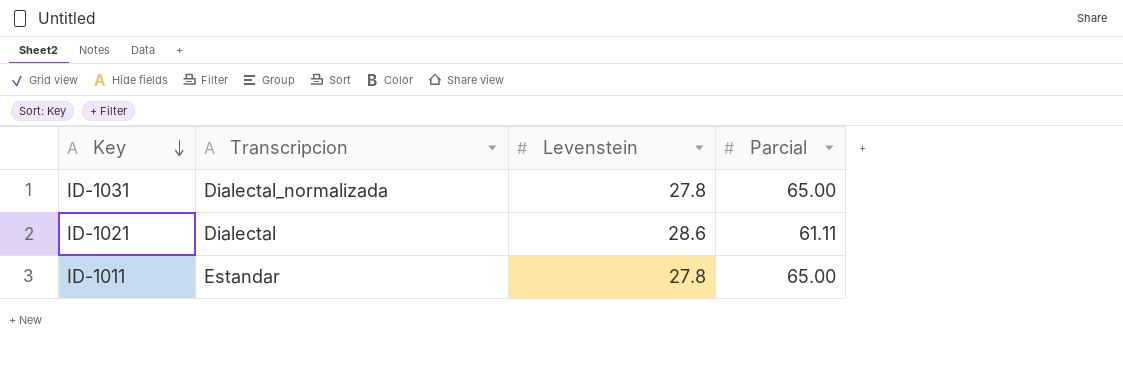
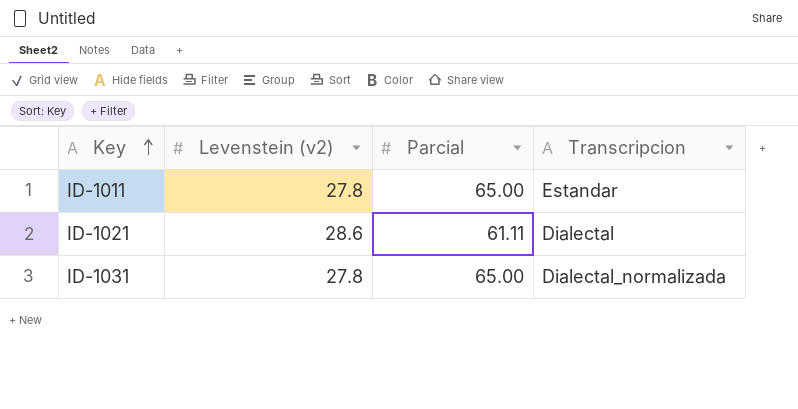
row order: Key descending -> Key ascending
column name: Levenstein -> Levenstein (v2)
column Transcripcion | position: 2 -> 4

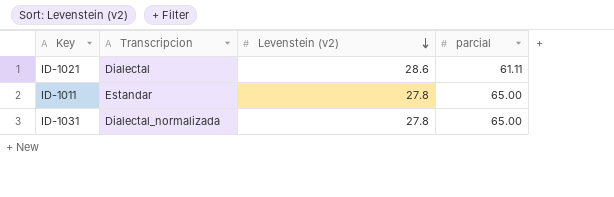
row order: Key ascending -> Levenstein (v2) descending
column Transcripcion | position: 4 -> 2
column name: Parcial -> parcial

